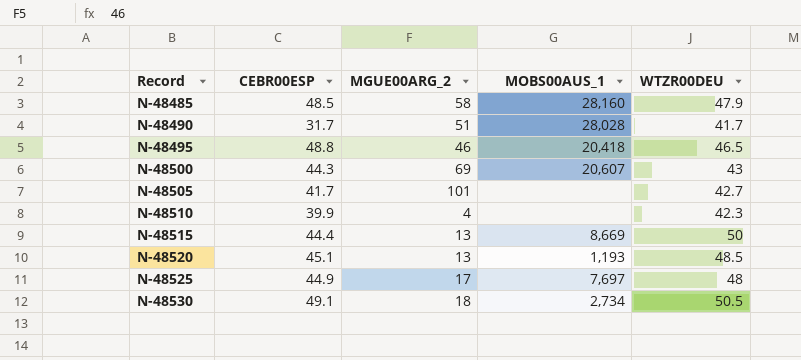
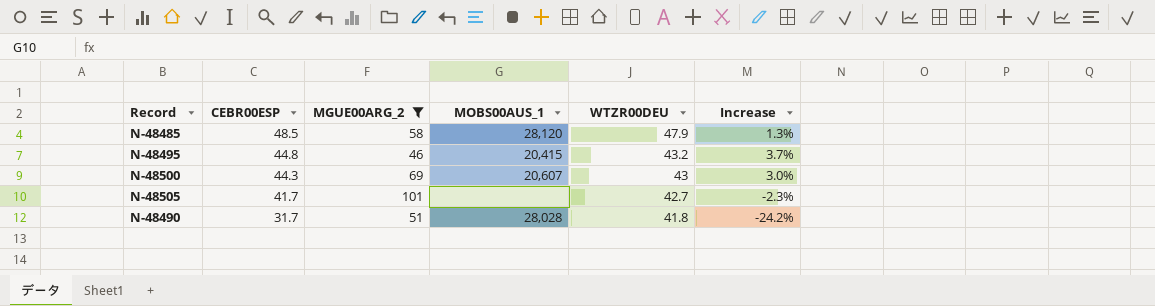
filter: none -> MGUE00ARG_2 >= 46
row order: Record ascending -> CEBR00ESP descending
column Increase | formula: none -> ([CEBR00ESP] - [WTZR00DEU]) / [WTZR00DEU]
N-48485 | MOBS00AUS_1: 28,160 -> 28,120
N-48495 | CEBR00ESP: 48.8 -> 44.8
N-48495 | MOBS00AUS_1: 20,418 -> 20,415
N-48495 | WTZR00DEU: 46.5 -> 43.2
N-48490 | WTZR00DEU: 41.7 -> 41.8

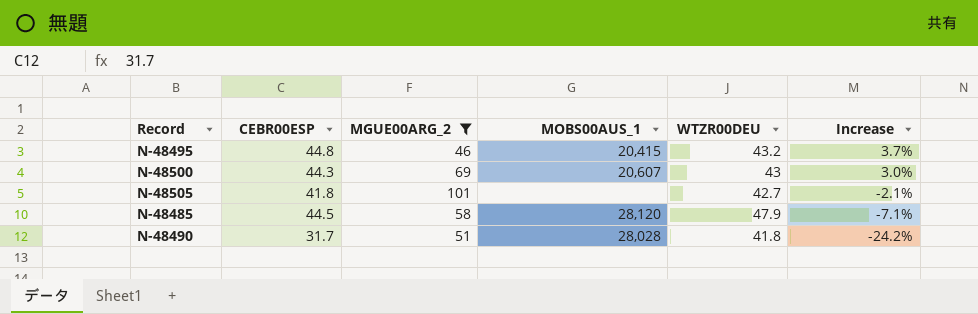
row order: CEBR00ESP descending -> Increase descending
N-48505 | CEBR00ESP: 41.7 -> 41.8
N-48505 | Increase: -2.3% -> -2.1%
N-48485 | CEBR00ESP: 48.5 -> 44.5
N-48485 | Increase: 1.3% -> -7.1%

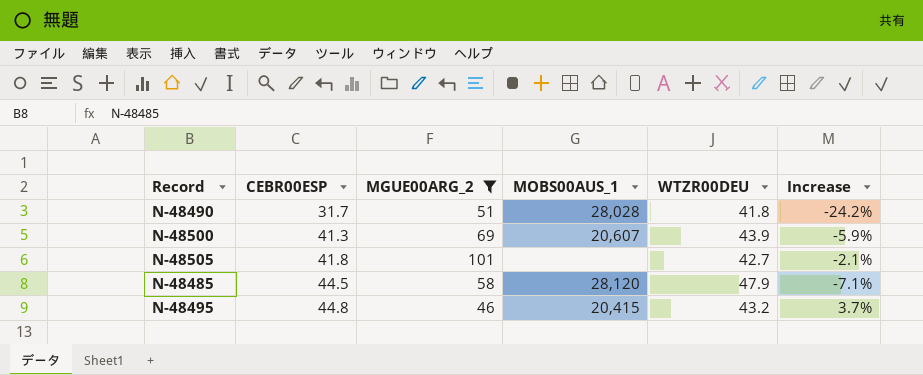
row order: Increase descending -> CEBR00ESP ascending
N-48500 | CEBR00ESP: 44.3 -> 41.3
N-48500 | WTZR00DEU: 43 -> 43.9
N-48500 | Increase: 3.0% -> -5.9%

